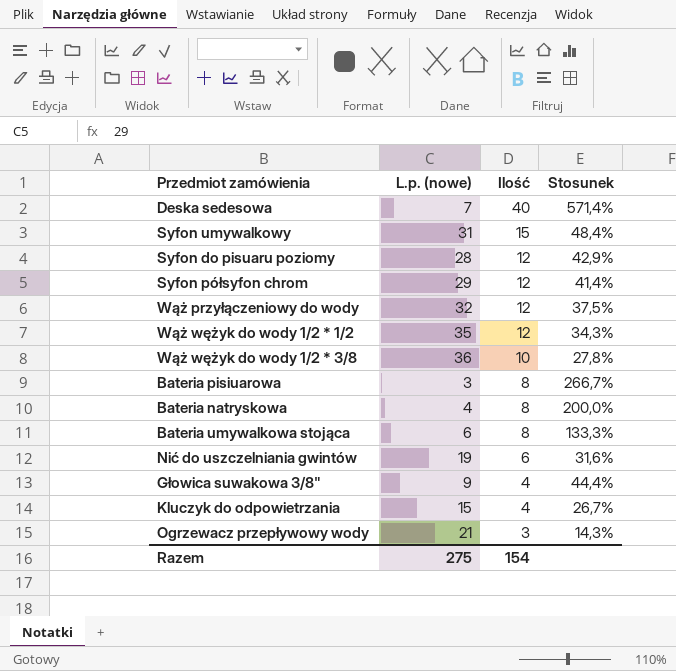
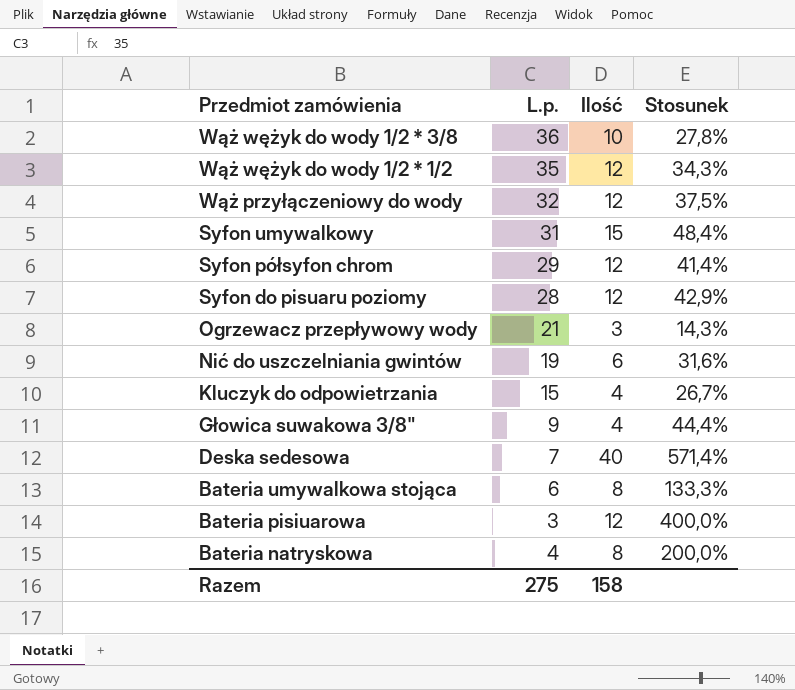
row order: Ilość descending -> Przedmiot zamówienia descending
column name: L.p. (nowe) -> L.p.
Bateria pisiuarowa | Ilość: 8 -> 12
Bateria pisiuarowa | Stosunek: 266,7% -> 400,0%
Razem | Ilość: 154 -> 158

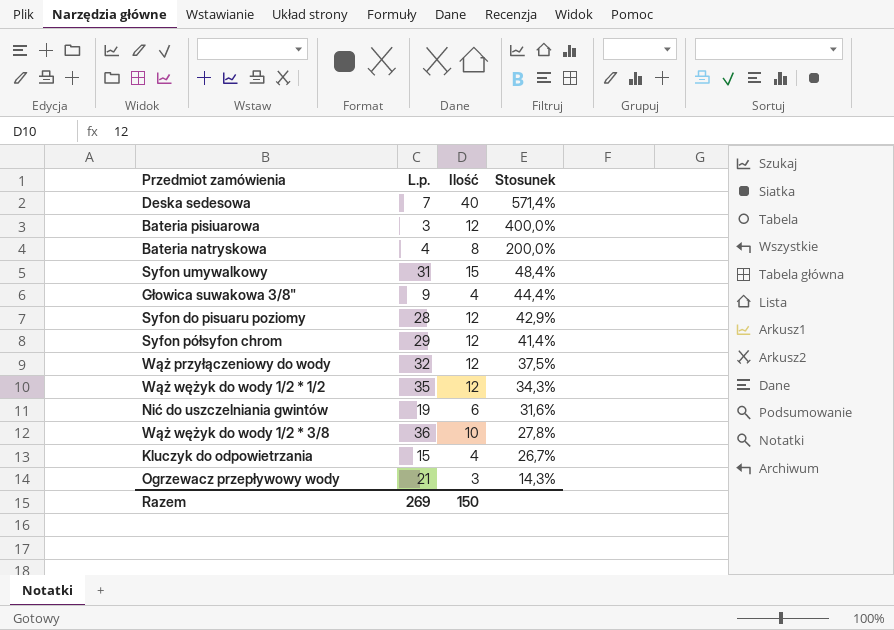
row order: Przedmiot zamówienia descending -> Stosunek descending
row Bateria umywalkowa stojąca: 6 | 8 | 133,3% -> none
Razem | L.p.: 275 -> 269
Razem | Ilość: 158 -> 150

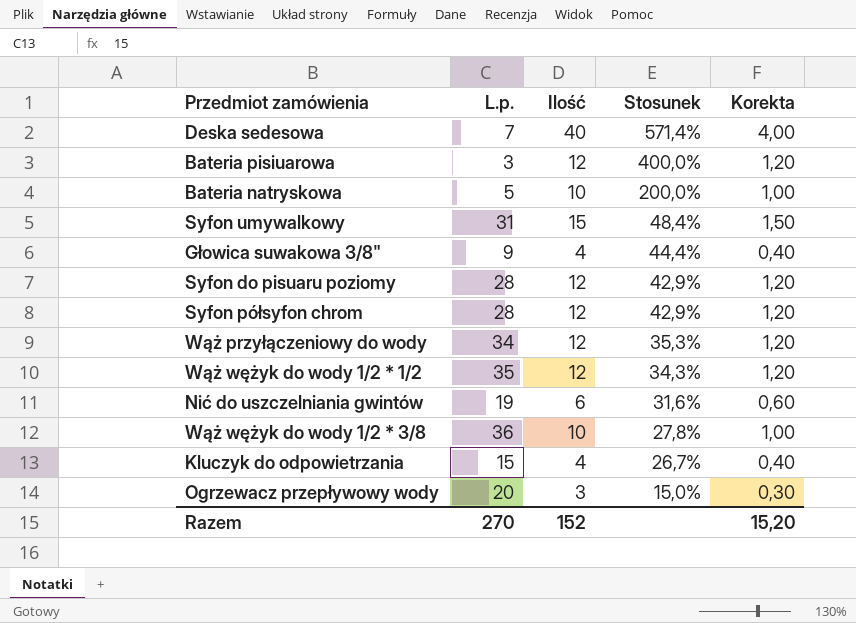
column Korekta | formula: none -> [Ilość] * 0,1
Bateria natryskowa | L.p.: 4 -> 5
Bateria natryskowa | Ilość: 8 -> 10
Syfon półsyfon chrom | L.p.: 29 -> 28
Syfon półsyfon chrom | Stosunek: 41,4% -> 42,9%
Wąż przyłączeniowy do wody | L.p.: 32 -> 34
Wąż przyłączeniowy do wody | Stosunek: 37,5% -> 35,3%
Ogrzewacz przepływowy wody | L.p.: 21 -> 20
Ogrzewacz przepływowy wody | Stosunek: 14,3% -> 15,0%
Razem | L.p.: 269 -> 270
Razem | Ilość: 150 -> 152

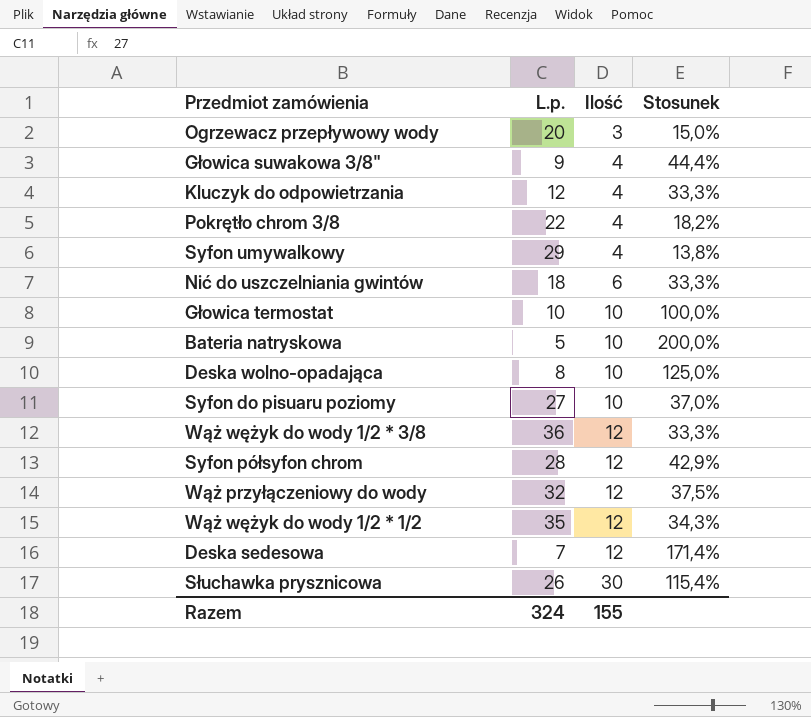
row order: Stosunek descending -> Ilość ascending
column Korekta | formula: [Ilość] * 0,1 -> none
row Bateria pisiuarowa: 3 | 12 | 400,0% | 1,20 -> none
Kluczyk do odpowietrzania | L.p.: 15 -> 12
Kluczyk do odpowietrzania | Stosunek: 26,7% -> 33,3%
row Pokrętło chrom 3/8: none -> 22 | 4 | 18,2%
Syfon umywalkowy | L.p.: 31 -> 29
Syfon umywalkowy | Ilość: 15 -> 4
Syfon umywalkowy | Stosunek: 48,4% -> 13,8%
Nić do uszczelniania gwintów | L.p.: 19 -> 18
Nić do uszczelniania gwintów | Stosunek: 31,6% -> 33,3%
row Głowica termostat: none -> 10 | 10 | 100,0%
row Deska wolno-opadająca: none -> 8 | 10 | 125,0%
Syfon do pisuaru poziomy | L.p.: 28 -> 27
Syfon do pisuaru poziomy | Ilość: 12 -> 10
Syfon do pisuaru poziomy | Stosunek: 42,9% -> 37,0%
Wąż wężyk do wody 1/2 * 3/8 | Ilość: 10 -> 12
Wąż wężyk do wody 1/2 * 3/8 | Stosunek: 27,8% -> 33,3%
Wąż przyłączeniowy do wody | L.p.: 34 -> 32
Wąż przyłączeniowy do wody | Stosunek: 35,3% -> 37,5%
Deska sedesowa | Ilość: 40 -> 12
Deska sedesowa | Stosunek: 571,4% -> 171,4%
row Słuchawka prysznicowa: none -> 26 | 30 | 115,4%
Razem | L.p.: 270 -> 324
Razem | Ilość: 152 -> 155

